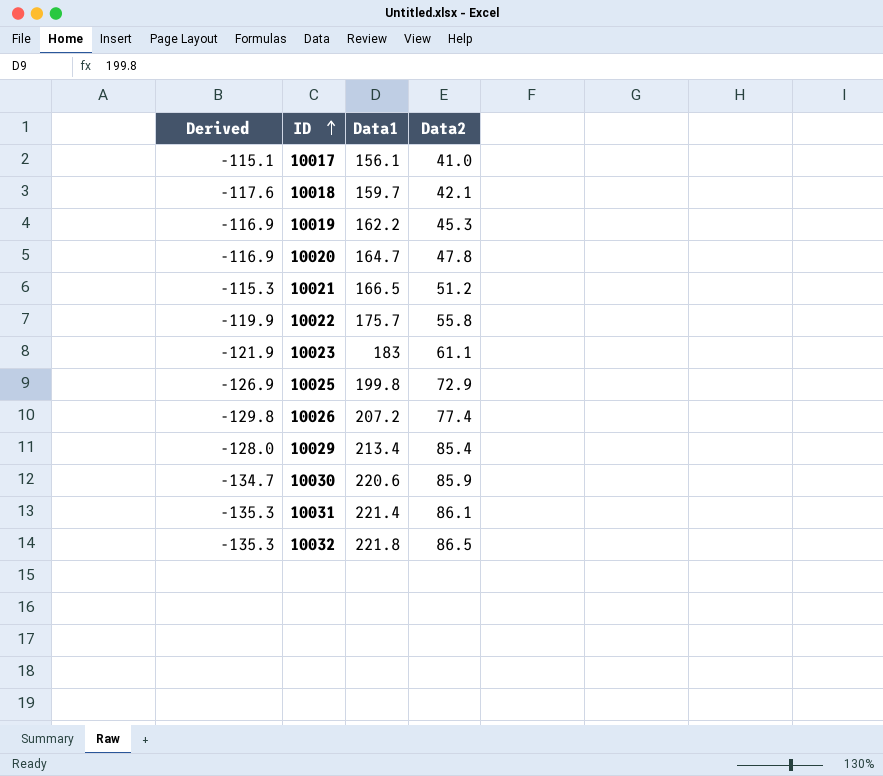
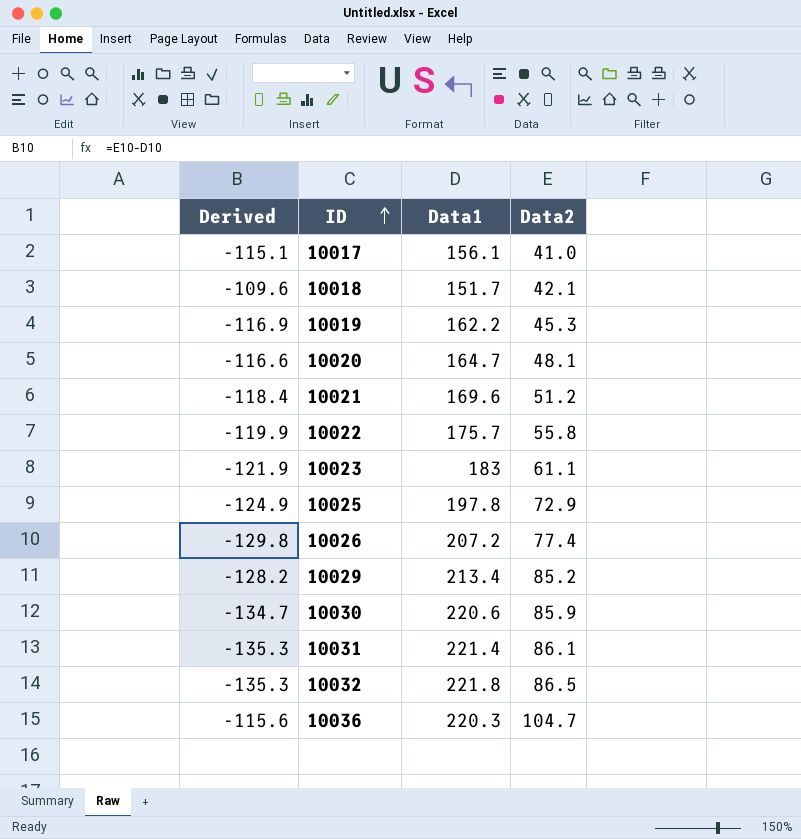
10018 | Derived: -117.6 -> -109.6
10018 | Data1: 159.7 -> 151.7
10020 | Derived: -116.9 -> -116.6
10020 | Data2: 47.8 -> 48.1
10021 | Derived: -115.3 -> -118.4
10021 | Data1: 166.5 -> 169.6
10025 | Derived: -126.9 -> -124.9
10025 | Data1: 199.8 -> 197.8
10029 | Derived: -128.0 -> -128.2
10029 | Data2: 85.4 -> 85.2
row 10036: none -> -115.6 | 220.3 | 104.7

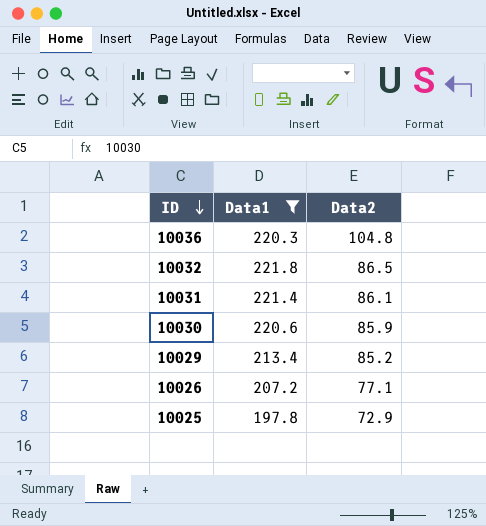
filter: none -> Data1 >= 197.8
row order: ID ascending -> ID descending
column Derived | formula: [Data2] - [Data1] -> none
10036 | Data2: 104.7 -> 104.8
10026 | Data2: 77.4 -> 77.1

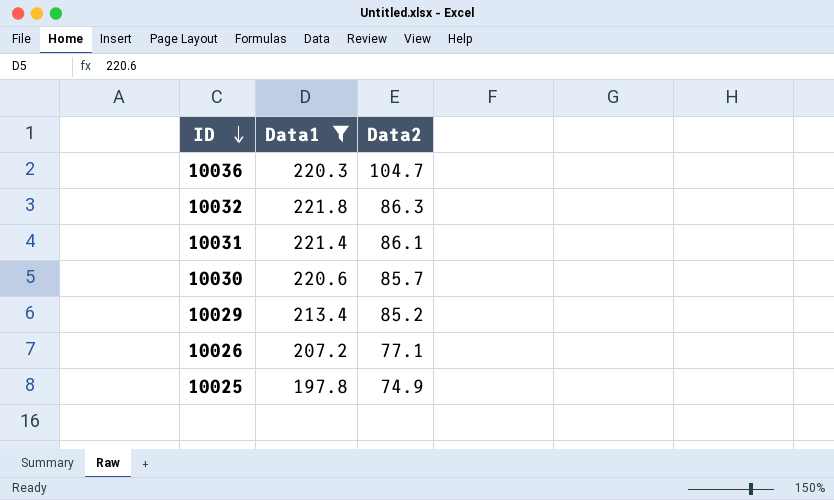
10036 | Data2: 104.8 -> 104.7
10032 | Data2: 86.5 -> 86.3
10030 | Data2: 85.9 -> 85.7
10025 | Data2: 72.9 -> 74.9

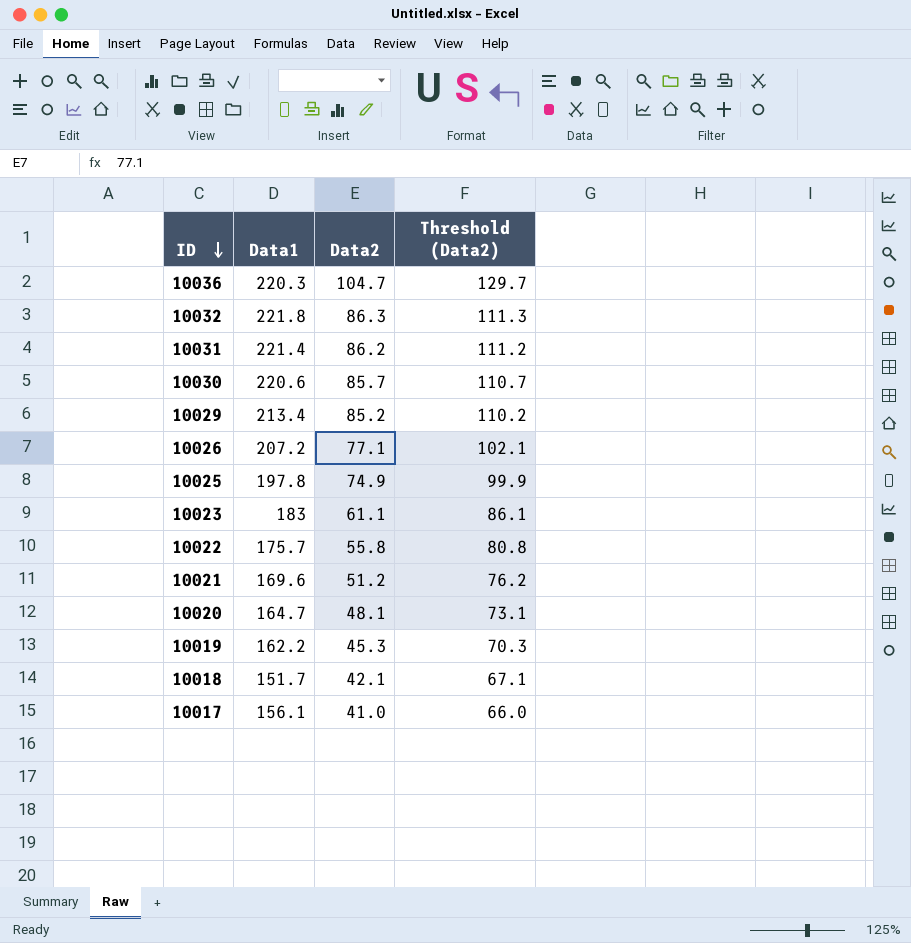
filter: Data1 >= 197.8 -> none
column Threshold (Data2) | formula: none -> [Data2] + 25
10031 | Data2: 86.1 -> 86.2

